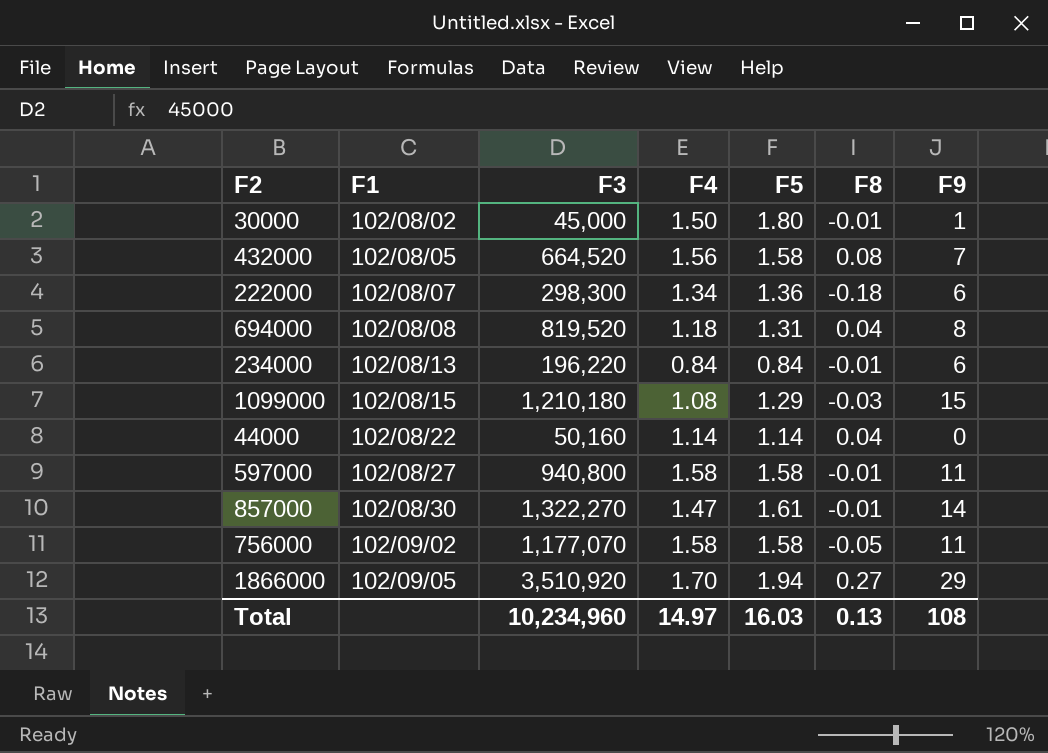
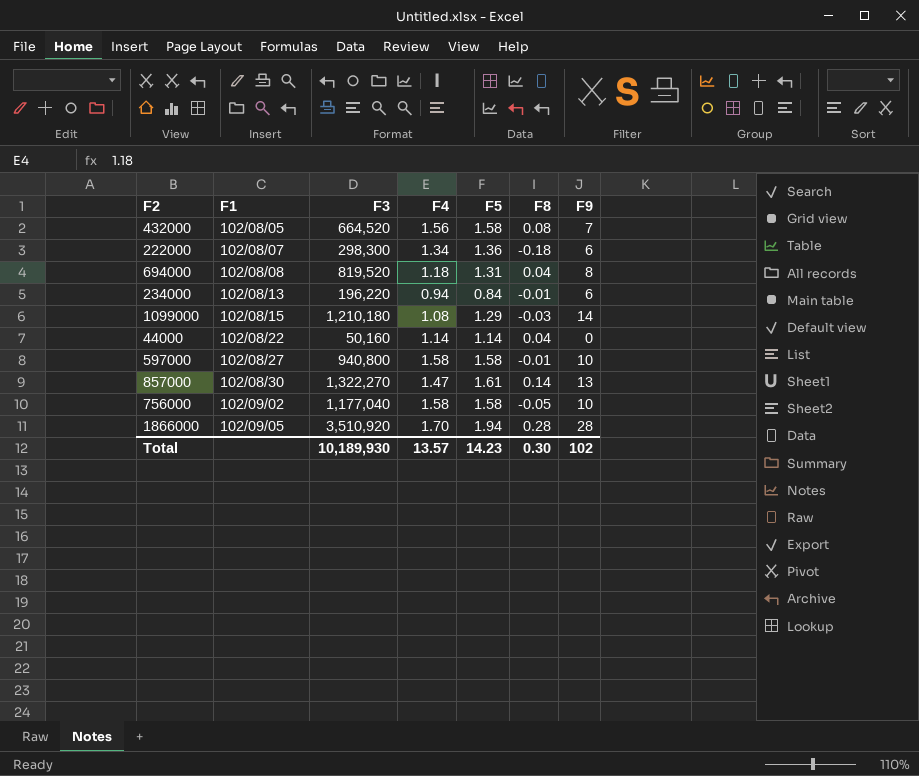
row 30000: 102/08/02 | 45,000 | 1.50 | 1.80 | -0.01 | 1 -> none
234000 | F4: 0.84 -> 0.94
1099000 | F9: 15 -> 14
597000 | F9: 11 -> 10
857000 | F8: -0.01 -> 0.14
857000 | F9: 14 -> 13
756000 | F3: 1,177,070 -> 1,177,040
756000 | F9: 11 -> 10
1866000 | F8: 0.27 -> 0.28
1866000 | F9: 29 -> 28
Total | F3: 10,234,960 -> 10,189,930
Total | F4: 14.97 -> 13.57
Total | F5: 16.03 -> 14.23
Total | F8: 0.13 -> 0.30
Total | F9: 108 -> 102

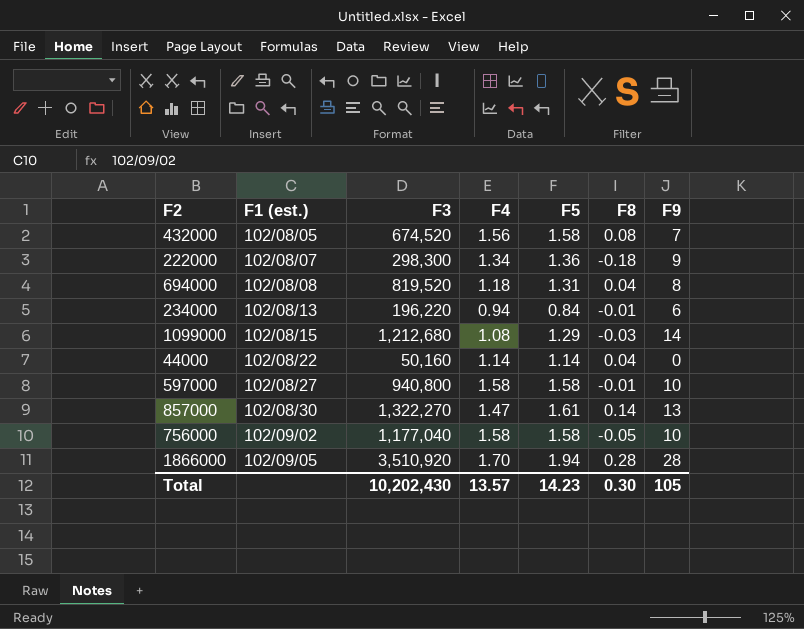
column name: F1 -> F1 (est.)
432000 | F3: 664,520 -> 674,520
222000 | F9: 6 -> 9
1099000 | F3: 1,210,180 -> 1,212,680
Total | F3: 10,189,930 -> 10,202,430
Total | F9: 102 -> 105

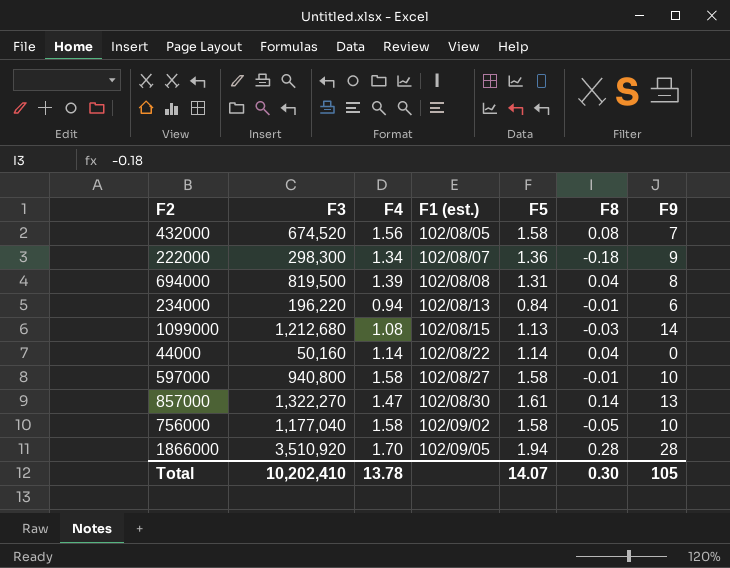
column F1 (est.) | position: 2 -> 4
694000 | F3: 819,520 -> 819,500
694000 | F4: 1.18 -> 1.39
1099000 | F5: 1.29 -> 1.13
Total | F3: 10,202,430 -> 10,202,410
Total | F4: 13.57 -> 13.78
Total | F5: 14.23 -> 14.07

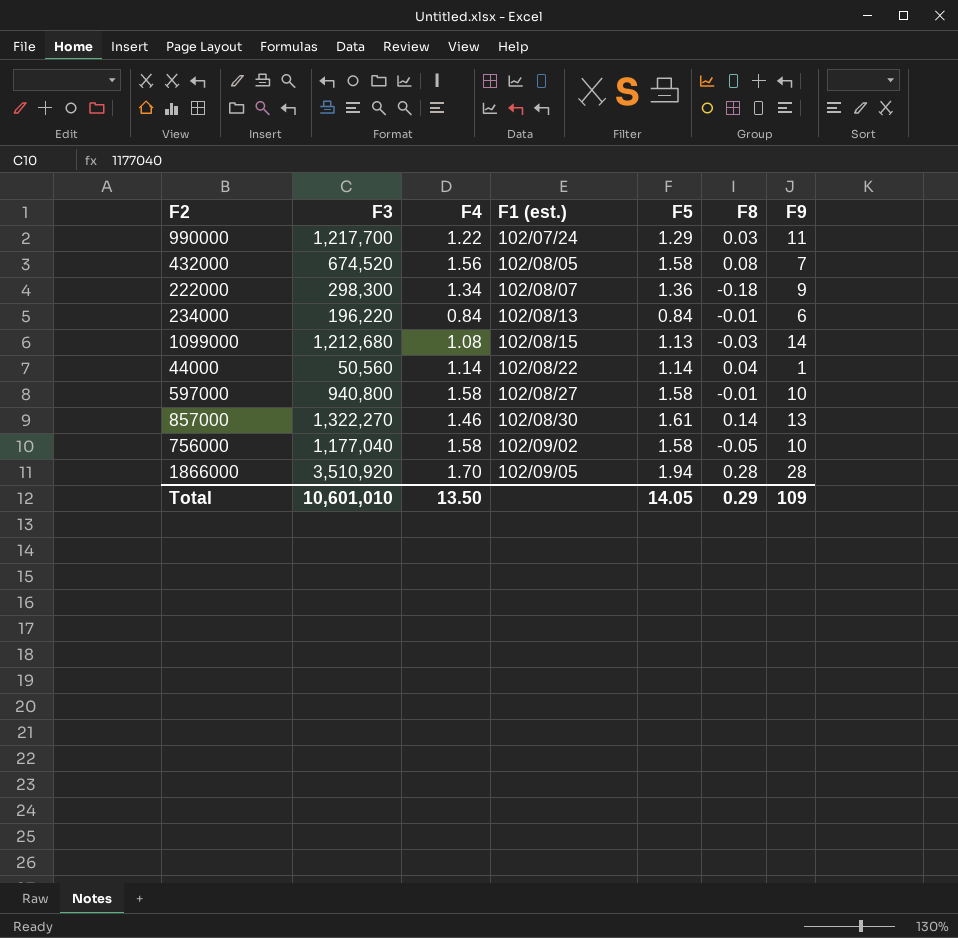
row 694000: 819,500 | 1.39 | 102/08/08 | 1.31 | 0.04 | 8 -> none
row 990000: none -> 1,217,700 | 1.22 | 102/07/24 | 1.29 | 0.03 | 11
234000 | F4: 0.94 -> 0.84
44000 | F3: 50,160 -> 50,560
44000 | F9: 0 -> 1
857000 | F4: 1.47 -> 1.46
Total | F3: 10,202,410 -> 10,601,010
Total | F4: 13.78 -> 13.50
Total | F5: 14.07 -> 14.05
Total | F8: 0.30 -> 0.29
Total | F9: 105 -> 109

